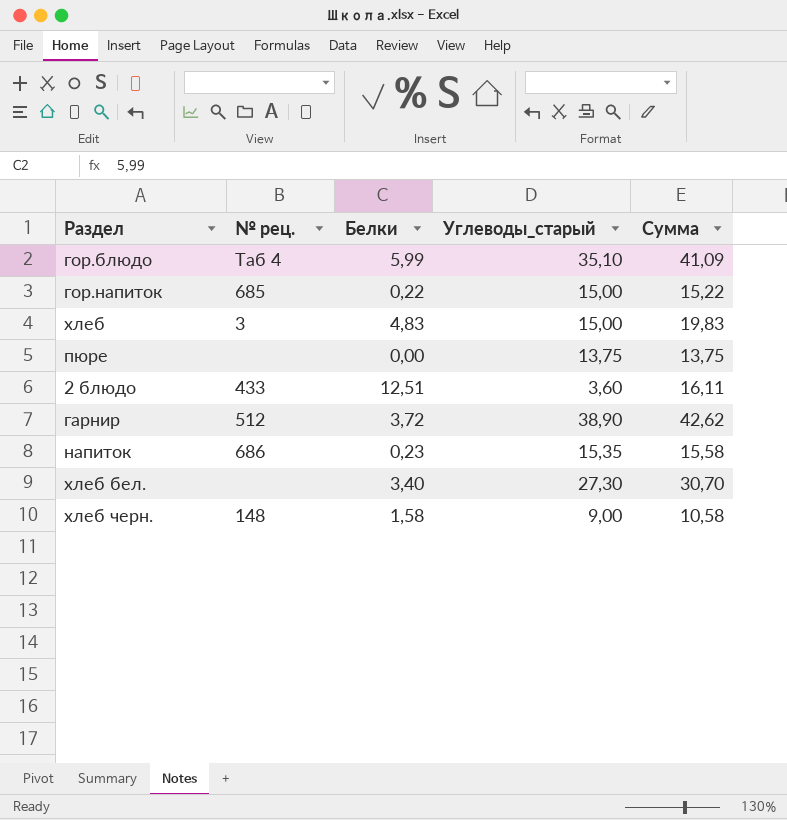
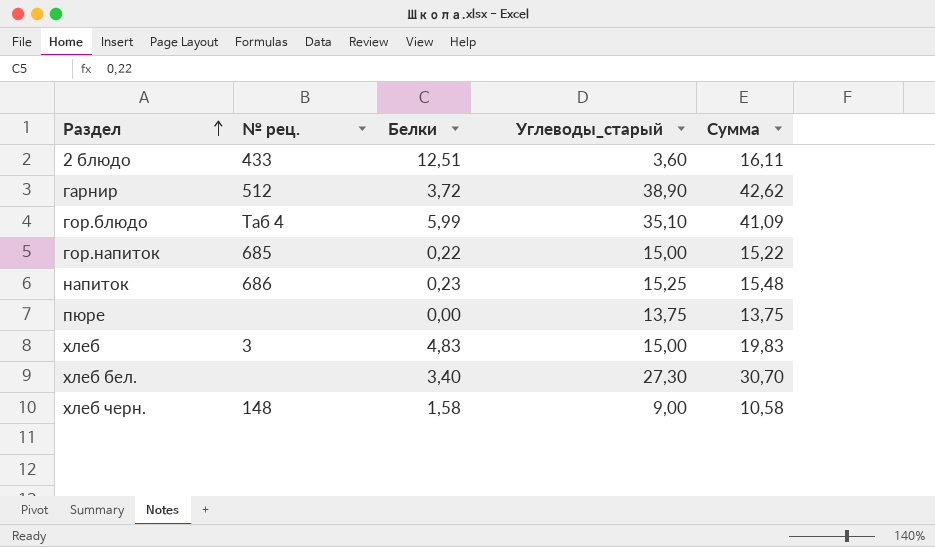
row order: none -> Раздел ascending
напиток | Углеводы_старый: 15,35 -> 15,25
напиток | Сумма: 15,58 -> 15,48

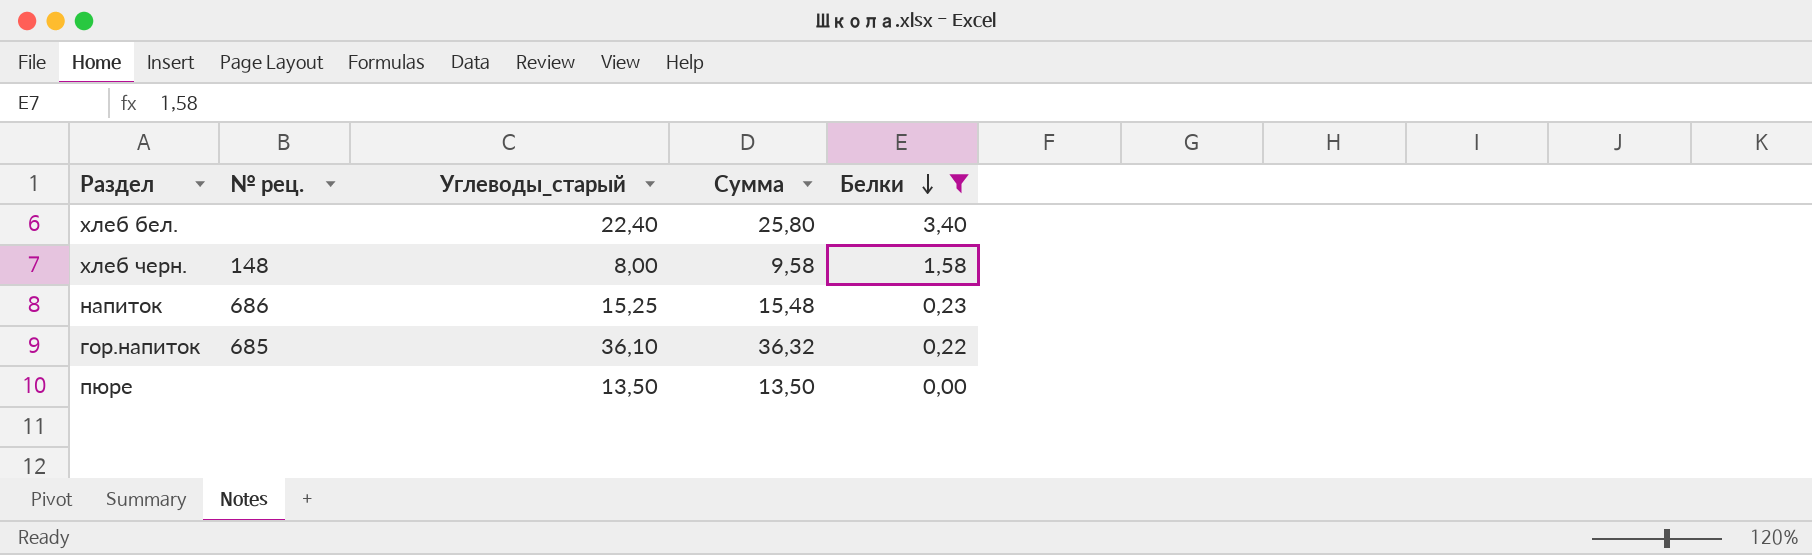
filter: none -> Белки <= 3,40
row order: Раздел ascending -> Белки descending
column Белки | position: 3 -> 5
хлеб бел. | Углеводы_старый: 27,30 -> 22,40
хлеб бел. | Сумма: 30,70 -> 25,80
хлеб черн. | Углеводы_старый: 9,00 -> 8,00
хлеб черн. | Сумма: 10,58 -> 9,58
гор.напиток | Углеводы_старый: 15,00 -> 36,10
гор.напиток | Сумма: 15,22 -> 36,32
пюре | Углеводы_старый: 13,75 -> 13,50
пюре | Сумма: 13,75 -> 13,50

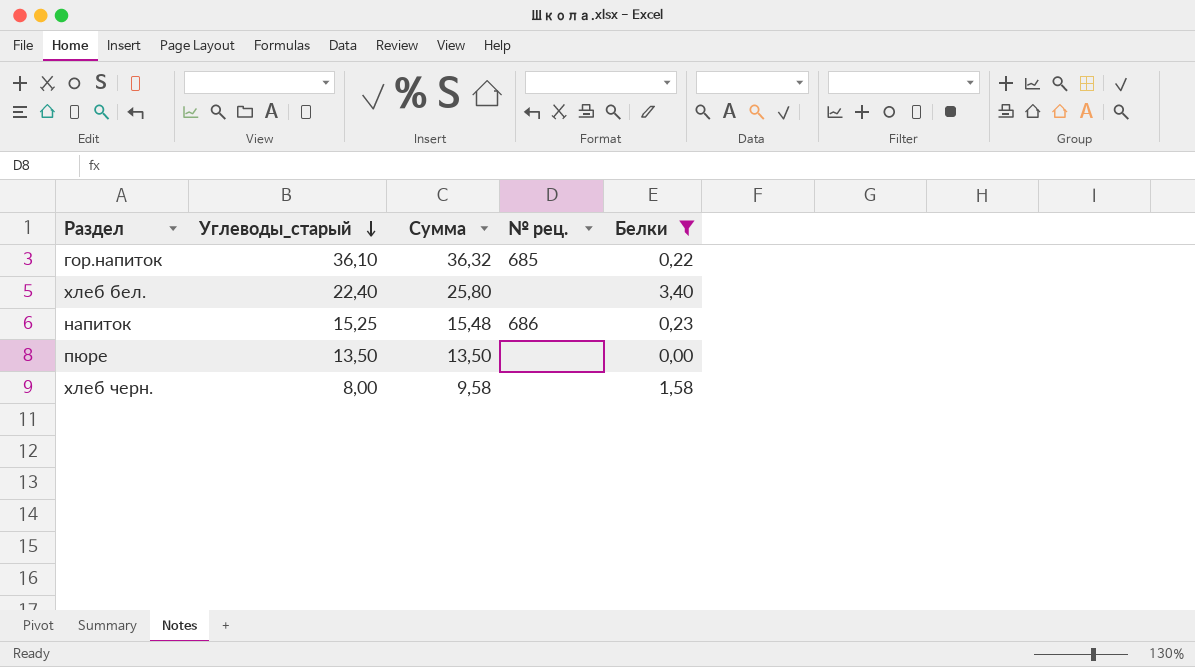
row order: Белки descending -> Углеводы_старый descending
column № рец. | position: 2 -> 4
хлеб черн. | № рец.: 148 -> none

